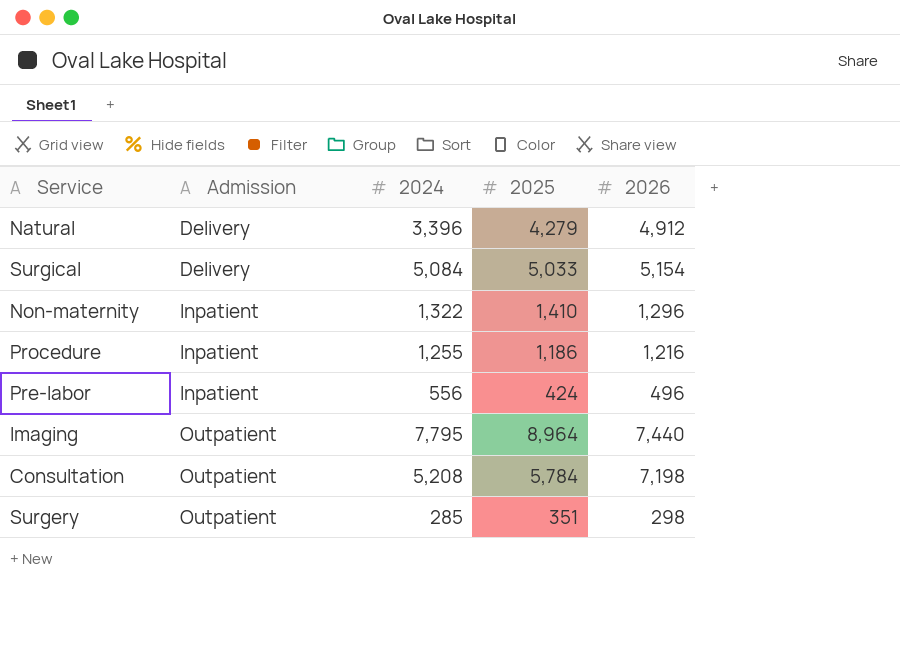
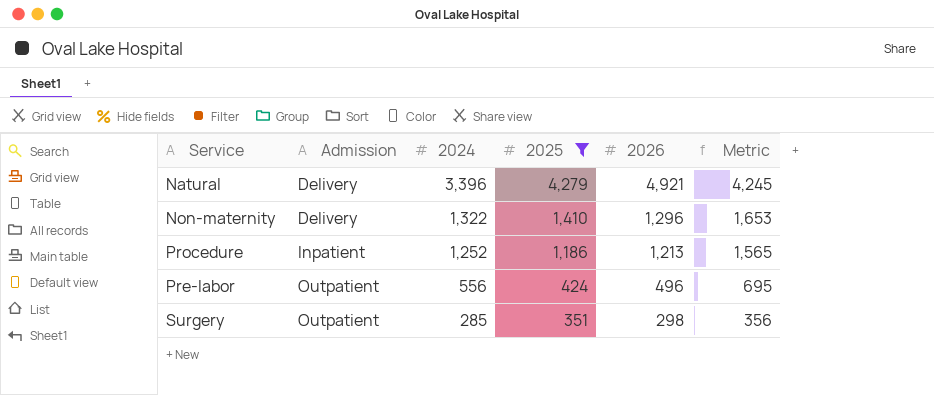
filter: none -> 2025 <= 4,279
column Metric | formula: none -> [2024] * 1.25
Natural | 2026: 4,912 -> 4,921
Non-maternity | Admission: Inpatient -> Delivery
Procedure | 2024: 1,255 -> 1,252
Procedure | 2026: 1,216 -> 1,213
Pre-labor | Admission: Inpatient -> Outpatient

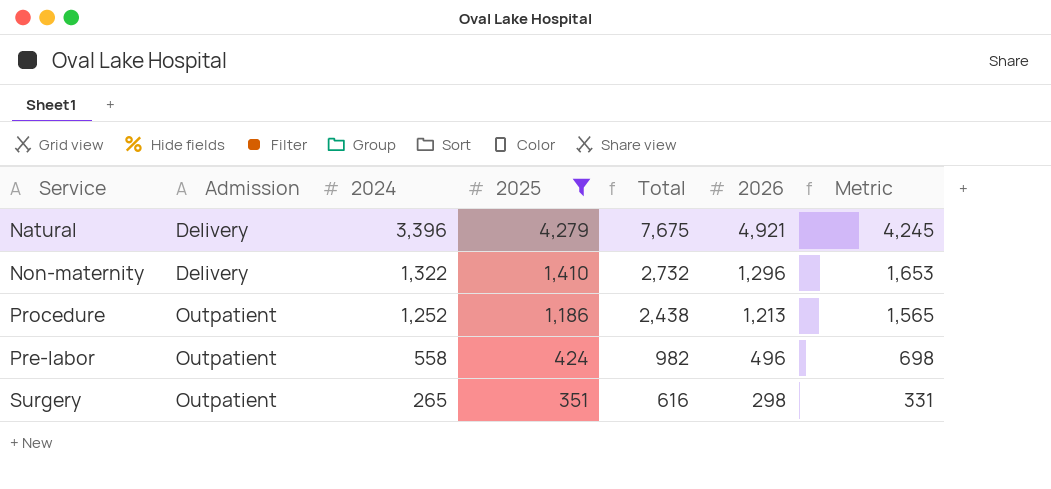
column Total | formula: none -> [2024] + [2025]
Procedure | Admission: Inpatient -> Outpatient
Pre-labor | 2024: 556 -> 558
Pre-labor | Metric: 695 -> 698
Surgery | 2024: 285 -> 265
Surgery | Metric: 356 -> 331

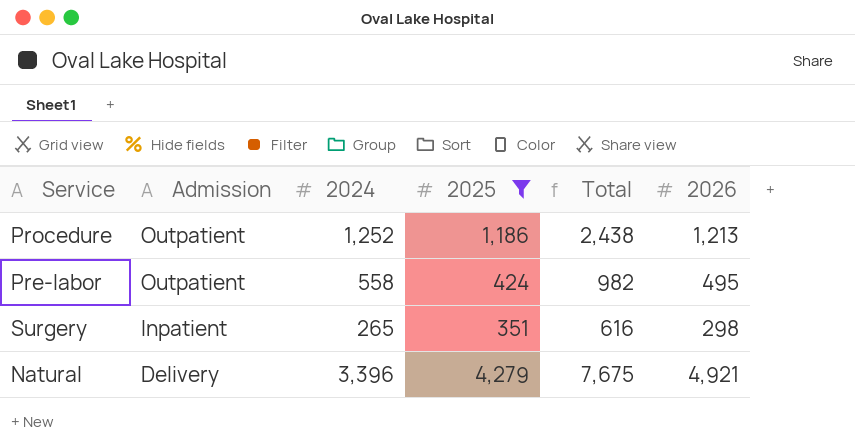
row order: Admission ascending -> Admission descending
column Metric | formula: [2024] * 1.25 -> none
row Non-maternity: Delivery | 1,322 | 1,410 | 2,732 | 1,296 | 1,653 -> none
Pre-labor | 2026: 496 -> 495
Surgery | Admission: Outpatient -> Inpatient

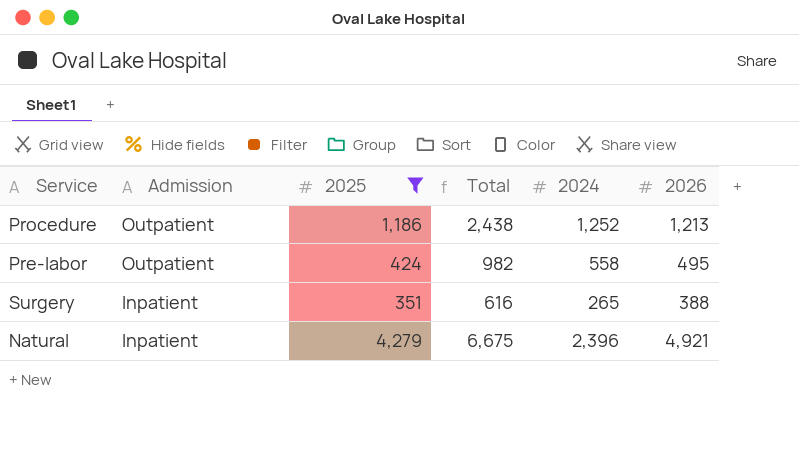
column 2024 | position: 3 -> 5
Surgery | 2026: 298 -> 388
Natural | Admission: Delivery -> Inpatient
Natural | Total: 7,675 -> 6,675
Natural | 2024: 3,396 -> 2,396

